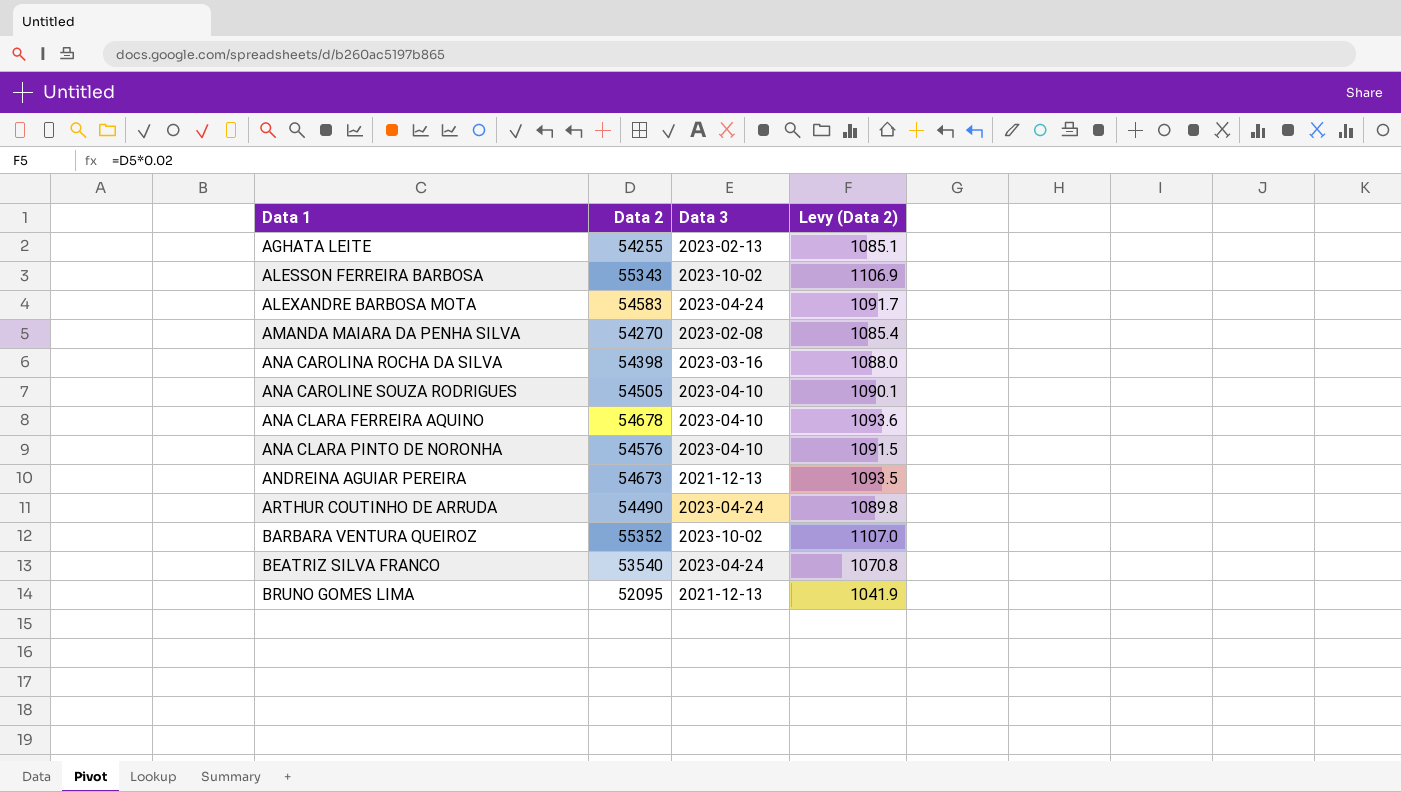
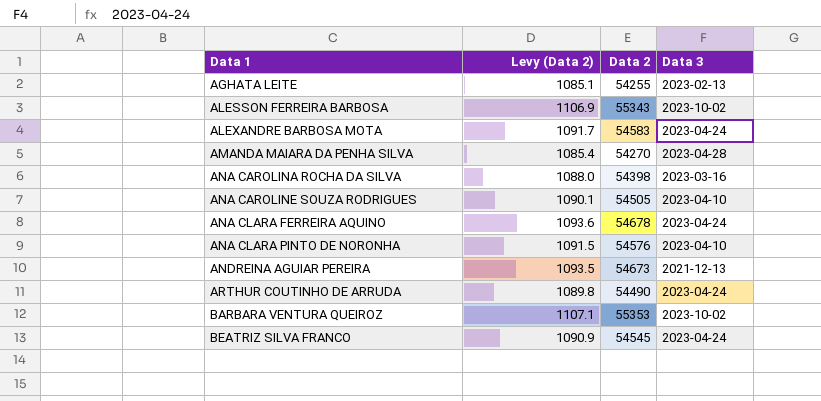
column Levy (Data 2) | position: 4 -> 2
row BRUNO GOMES LIMA: 52095 | 2021-12-13 | 1041.9 -> none
AMANDA MAIARA DA PENHA SILVA | Data 3: 2023-02-08 -> 2023-04-28
ANA CLARA FERREIRA AQUINO | Data 3: 2023-04-10 -> 2023-04-24
BARBARA VENTURA QUEIROZ | Levy (Data 2): 1107.0 -> 1107.1
BARBARA VENTURA QUEIROZ | Data 2: 55352 -> 55353
BEATRIZ SILVA FRANCO | Levy (Data 2): 1070.8 -> 1090.9
BEATRIZ SILVA FRANCO | Data 2: 53540 -> 54545

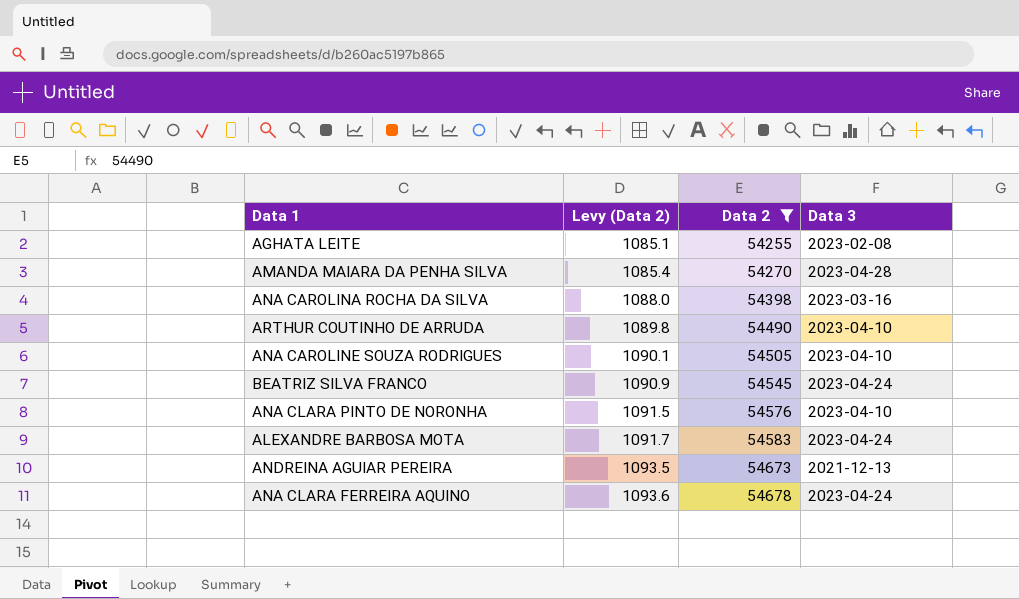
filter: none -> Data 2 <= 54678
row order: Data 1 ascending -> Levy (Data 2) ascending
AGHATA LEITE | Data 3: 2023-02-13 -> 2023-02-08
ARTHUR COUTINHO DE ARRUDA | Data 3: 2023-04-24 -> 2023-04-10

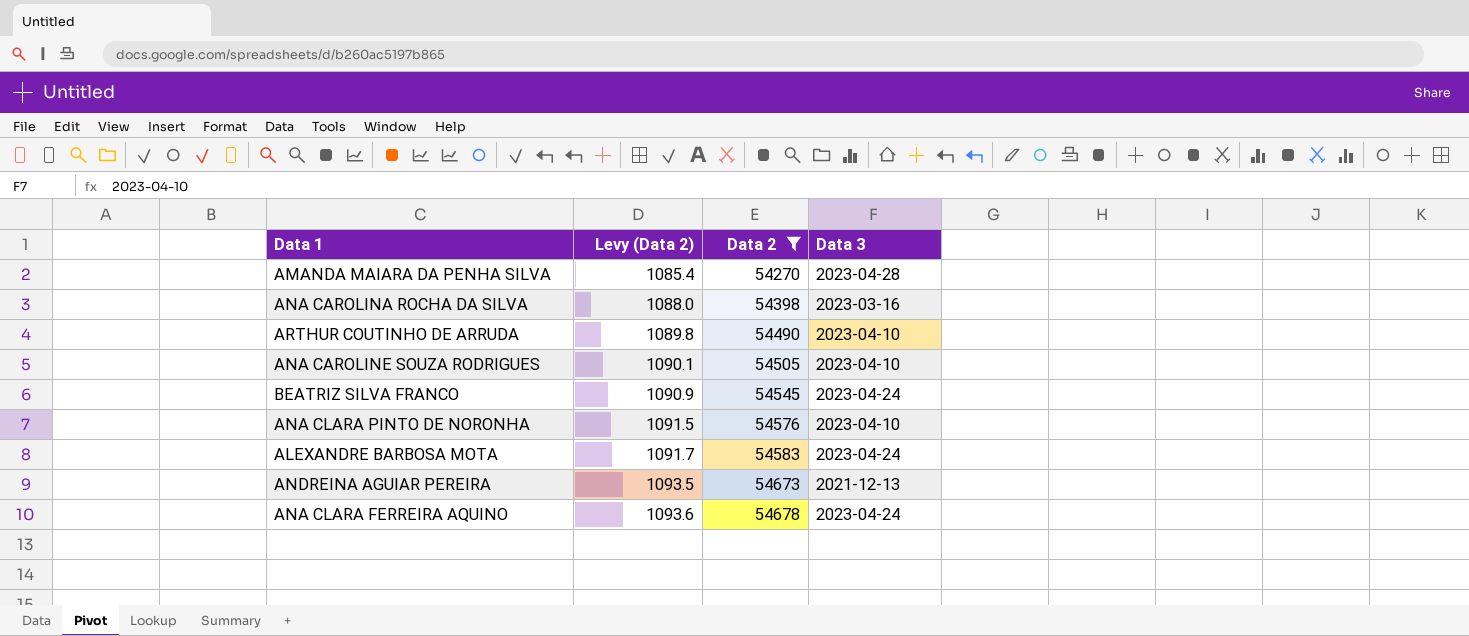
row AGHATA LEITE: 1085.1 | 54255 | 2023-02-08 -> none

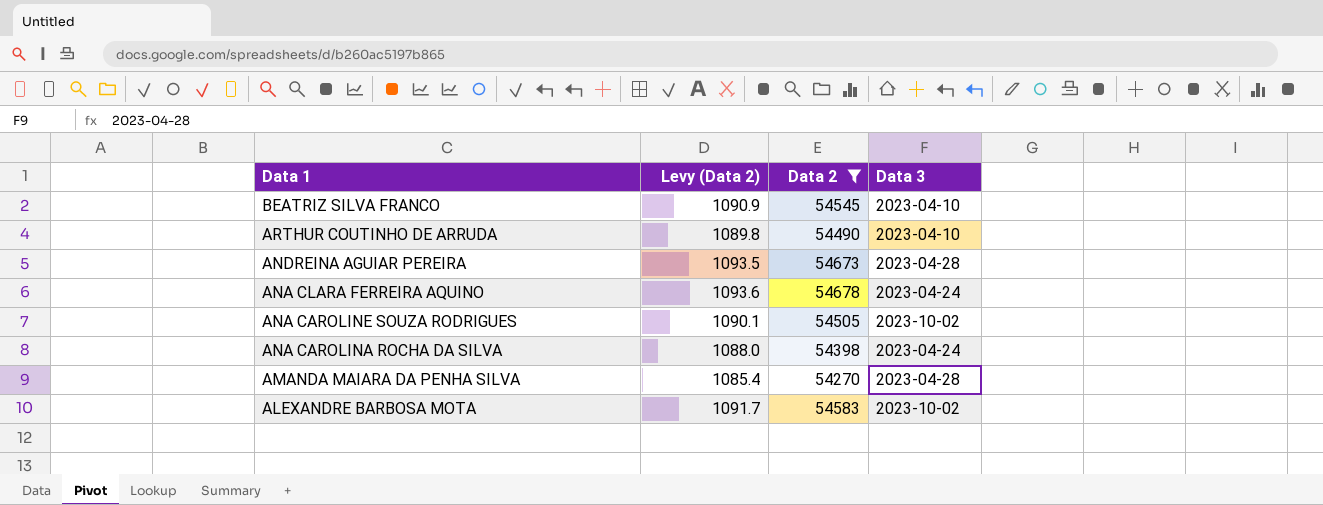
row order: Levy (Data 2) ascending -> Data 1 descending
row ANA CLARA PINTO DE NORONHA: 1091.5 | 54576 | 2023-04-10 -> none
BEATRIZ SILVA FRANCO | Data 3: 2023-04-24 -> 2023-04-10
ANDREINA AGUIAR PEREIRA | Data 3: 2021-12-13 -> 2023-04-28
ANA CAROLINE SOUZA RODRIGUES | Data 3: 2023-04-10 -> 2023-10-02
ANA CAROLINA ROCHA DA SILVA | Data 3: 2023-03-16 -> 2023-04-24
ALEXANDRE BARBOSA MOTA | Data 3: 2023-04-24 -> 2023-10-02

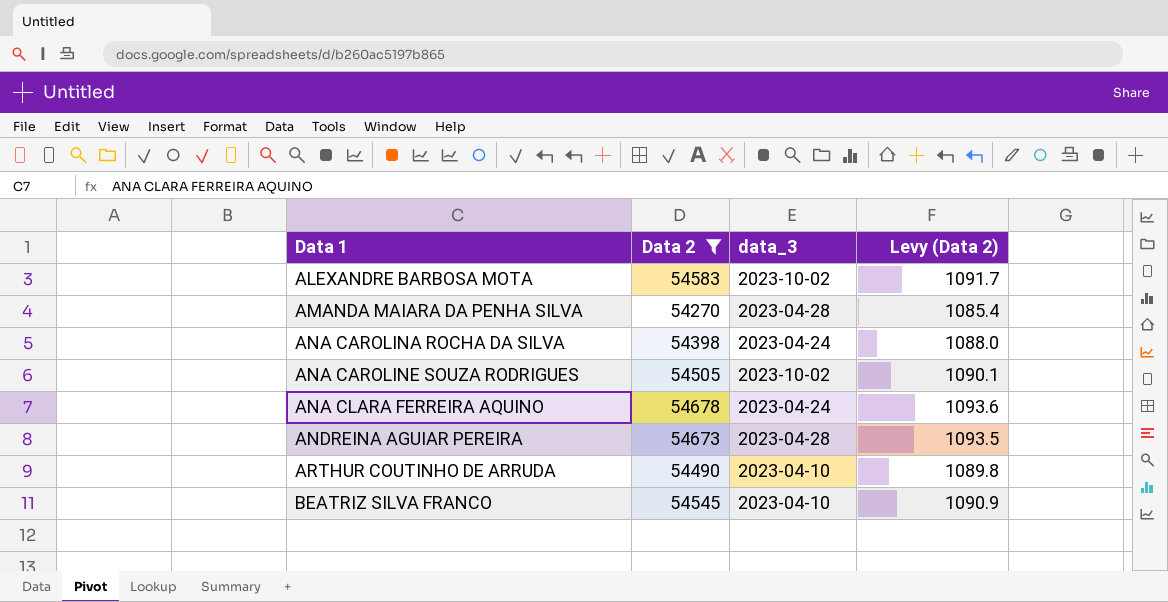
row order: Data 1 descending -> Data 1 ascending
column name: Data 3 -> data_3
column Levy (Data 2) | position: 2 -> 4

